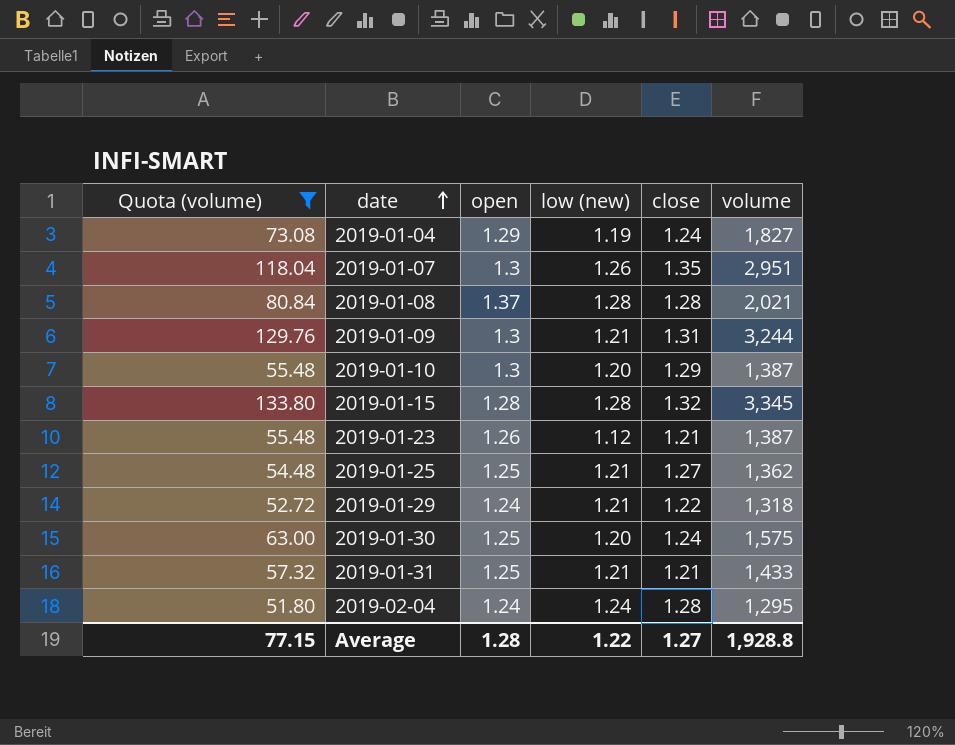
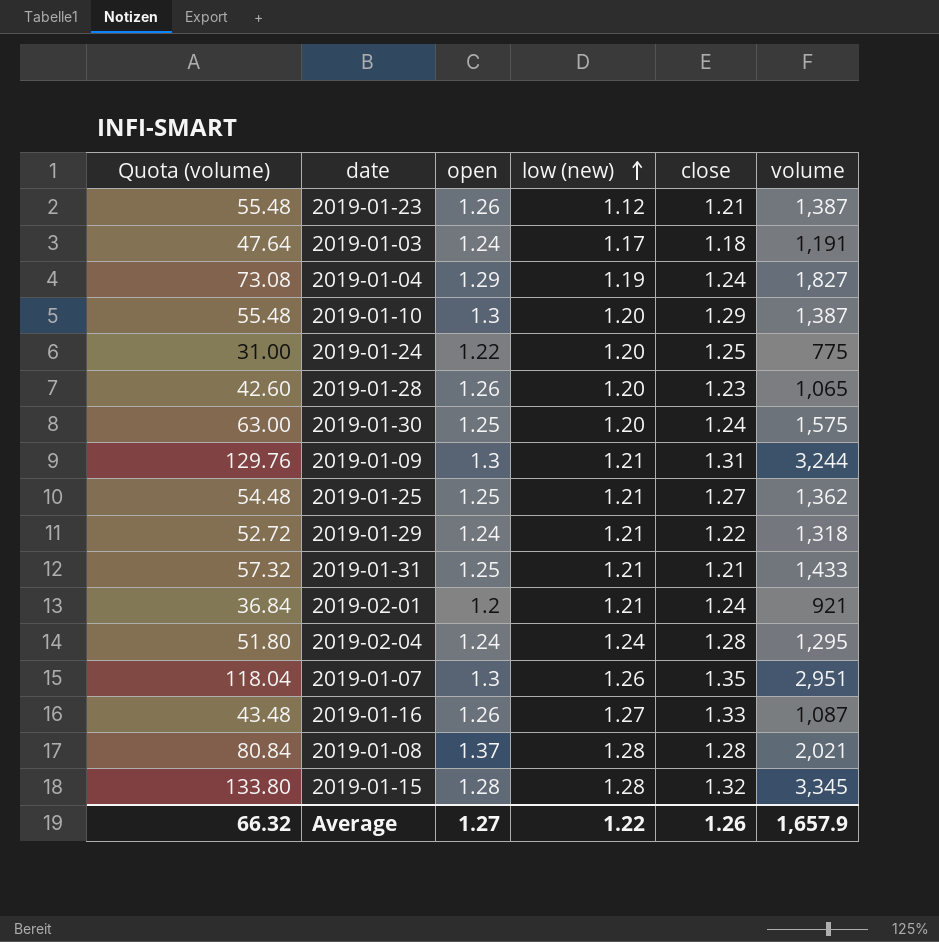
filter: Quota (volume) >= 51.80 -> none
row order: date ascending -> low (new) ascending
Average | Quota (volume): 77.15 -> 66.32
Average | open: 1.28 -> 1.27
Average | close: 1.27 -> 1.26
Average | volume: 1,928.8 -> 1,657.9

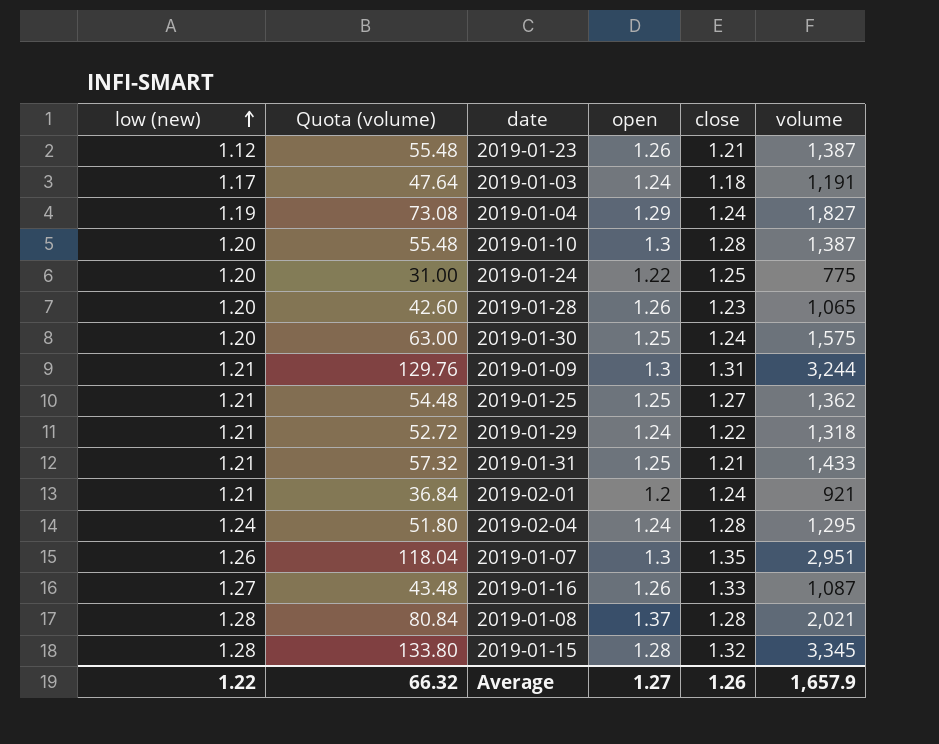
column low (new) | position: 4 -> 1
2019-01-10 | close: 1.29 -> 1.28

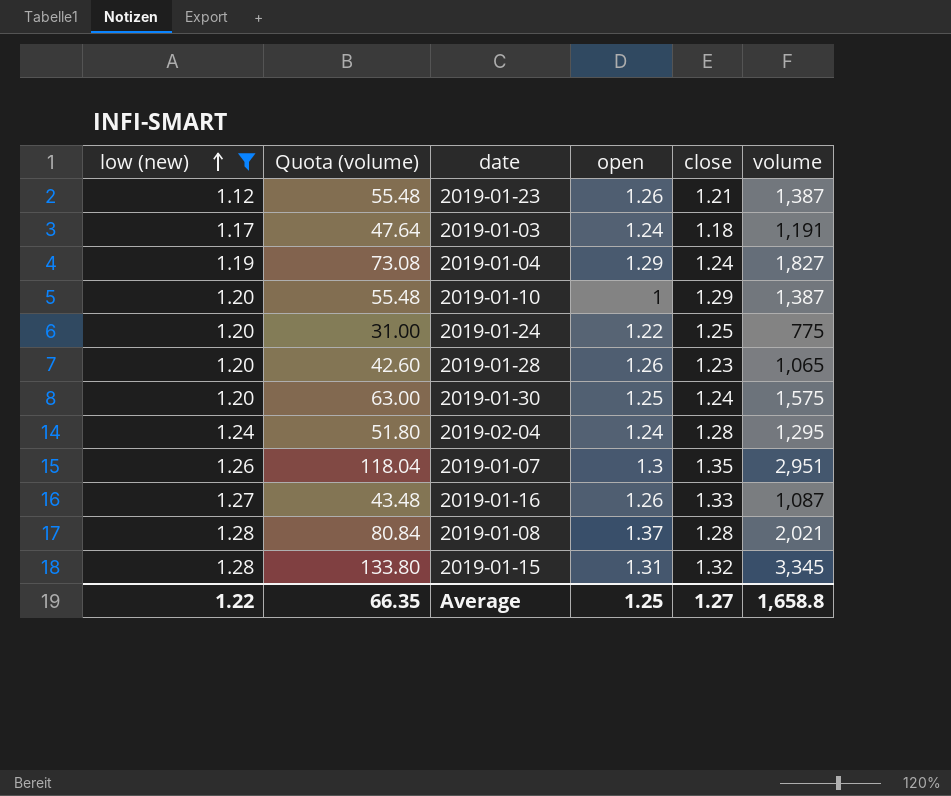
filter: none -> low (new) != 1.21
2019-01-10 | open: 1.3 -> 1
2019-01-10 | close: 1.28 -> 1.29
2019-01-15 | open: 1.28 -> 1.31
Average | Quota (volume): 66.32 -> 66.35
Average | open: 1.27 -> 1.25
Average | close: 1.26 -> 1.27
Average | volume: 1,657.9 -> 1,658.8

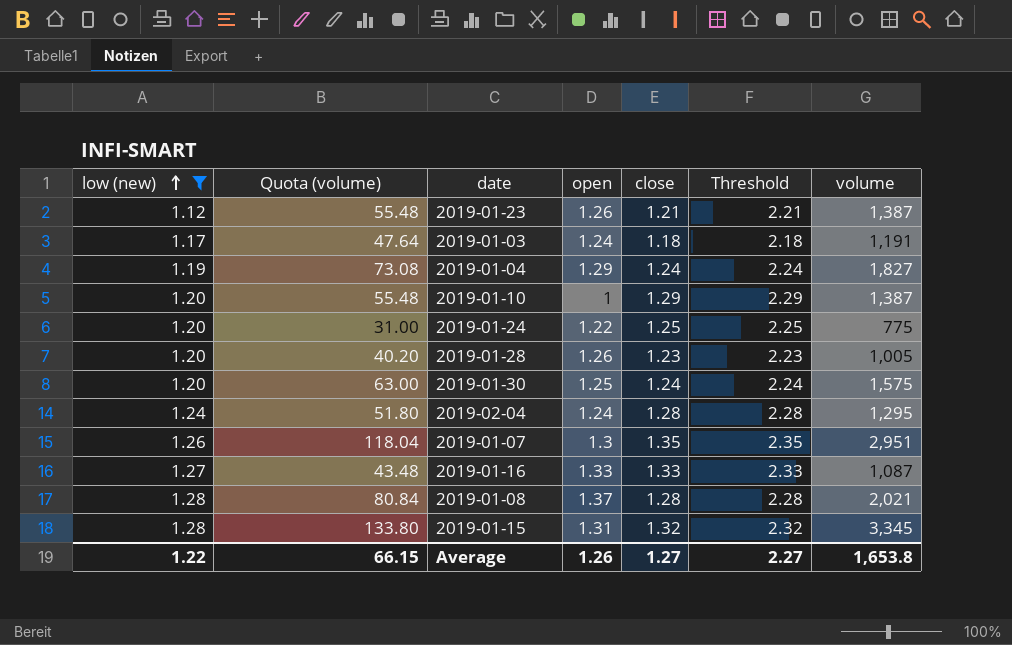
column Threshold | formula: none -> [close] + 1
2019-01-28 | Quota (volume): 42.60 -> 40.20
2019-01-28 | volume: 1,065 -> 1,005
2019-01-16 | open: 1.26 -> 1.33
Average | Quota (volume): 66.35 -> 66.15
Average | open: 1.25 -> 1.26
Average | volume: 1,658.8 -> 1,653.8

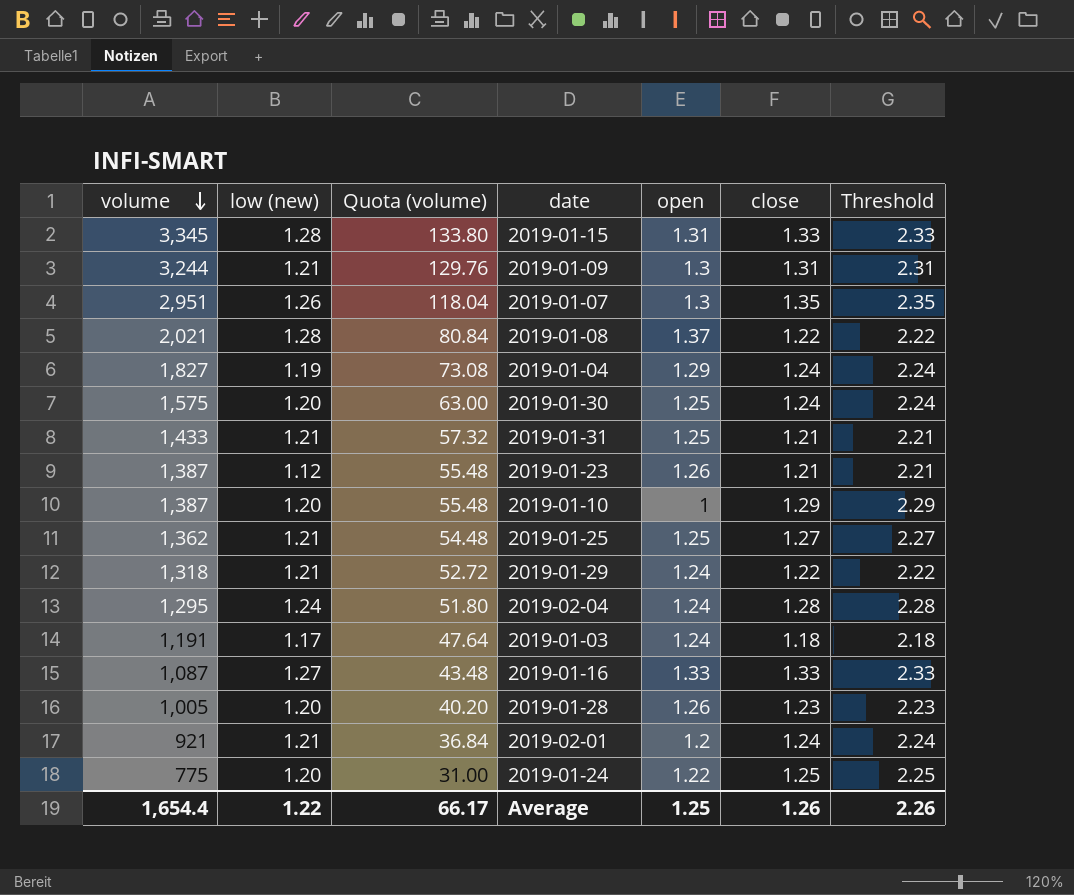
filter: low (new) != 1.21 -> none
row order: low (new) ascending -> volume descending
column volume | position: 7 -> 1
2019-01-15 | close: 1.32 -> 1.33
2019-01-15 | Threshold: 2.32 -> 2.33
2019-01-08 | close: 1.28 -> 1.22
2019-01-08 | Threshold: 2.28 -> 2.22
Average | volume: 1,653.8 -> 1,654.4
Average | Quota (volume): 66.15 -> 66.17
Average | open: 1.26 -> 1.25
Average | close: 1.27 -> 1.26
Average | Threshold: 2.27 -> 2.26

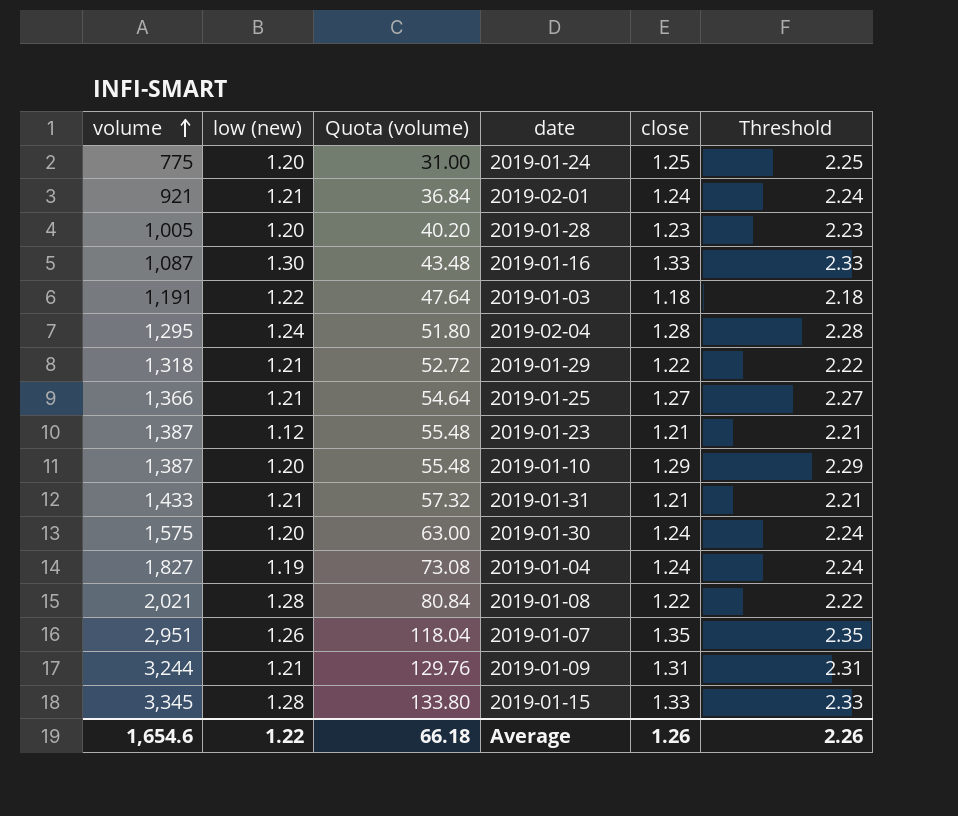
row order: volume descending -> volume ascending
column open | position: 5 -> none
2019-01-16 | low (new): 1.27 -> 1.30
2019-01-03 | low (new): 1.17 -> 1.22
2019-01-25 | volume: 1,362 -> 1,366
2019-01-25 | Quota (volume): 54.48 -> 54.64
Average | volume: 1,654.4 -> 1,654.6
Average | Quota (volume): 66.17 -> 66.18

